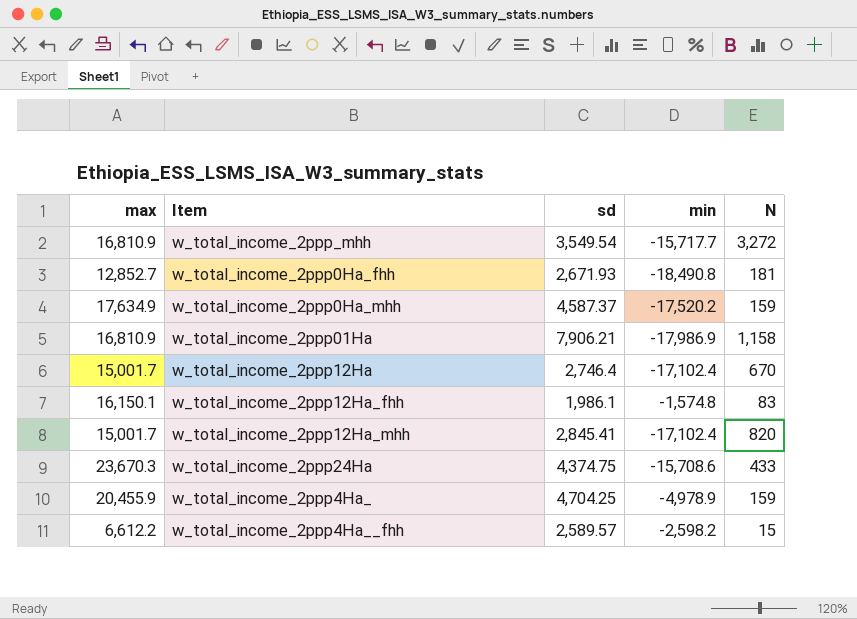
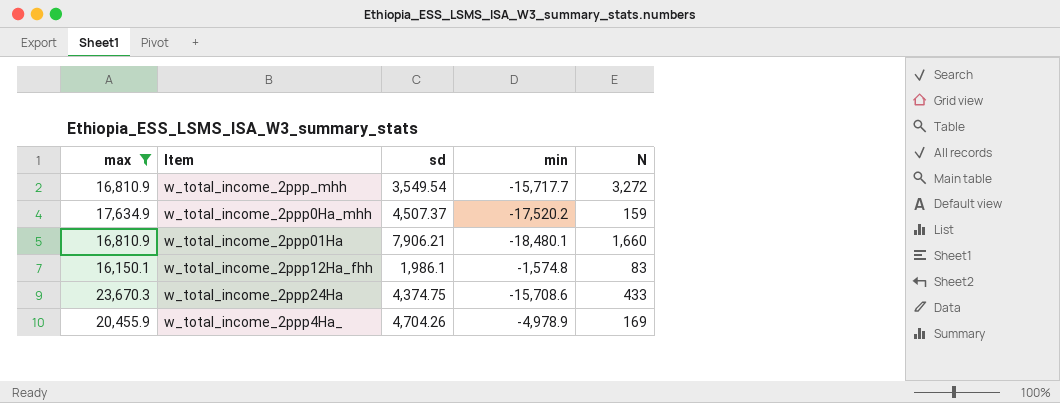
filter: none -> max >= 16,150.1
w_total_income_2ppp0Ha_mhh | sd: 4,587.37 -> 4,507.37
w_total_income_2ppp01Ha | min: -17,986.9 -> -18,480.1
w_total_income_2ppp01Ha | N: 1,158 -> 1,660
w_total_income_2ppp4Ha_ | sd: 4,704.25 -> 4,704.26
w_total_income_2ppp4Ha_ | N: 159 -> 169

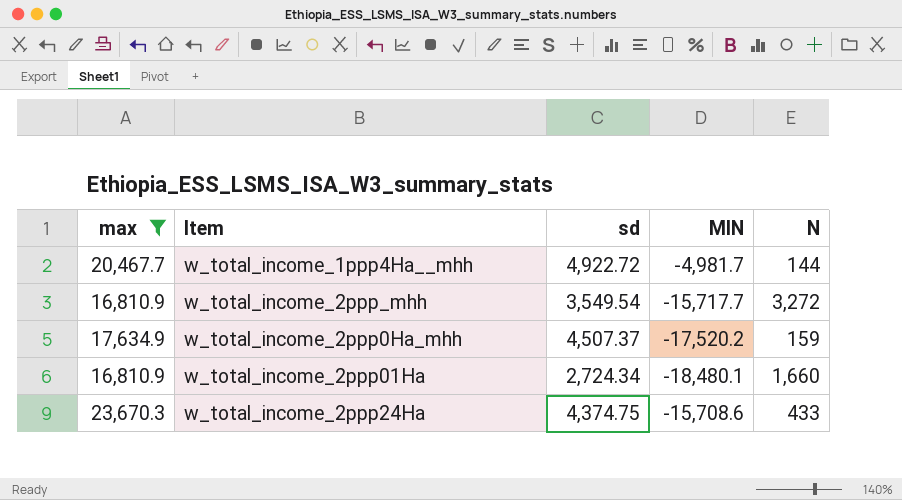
column name: min -> MIN
row w_total_income_2ppp12Ha_fhh: 16,150.1 | 1,986.1 | -1,574.8 | 83 -> none
row w_total_income_2ppp4Ha_: 20,455.9 | 4,704.26 | -4,978.9 | 169 -> none
row w_total_income_1ppp4Ha__mhh: none -> 20,467.7 | 4,922.72 | -4,981.7 | 144
w_total_income_2ppp01Ha | sd: 7,906.21 -> 2,724.34

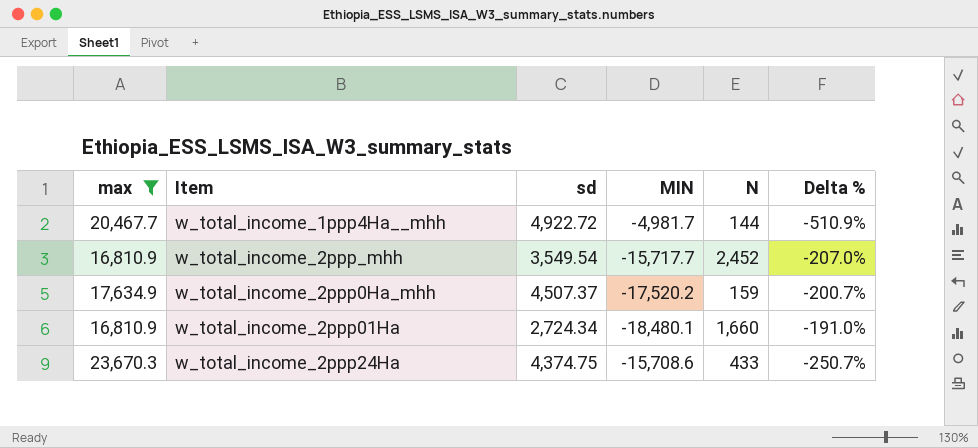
column Delta % | formula: none -> ([max] - [MIN]) / [MIN]
w_total_income_2ppp_mhh | N: 3,272 -> 2,452

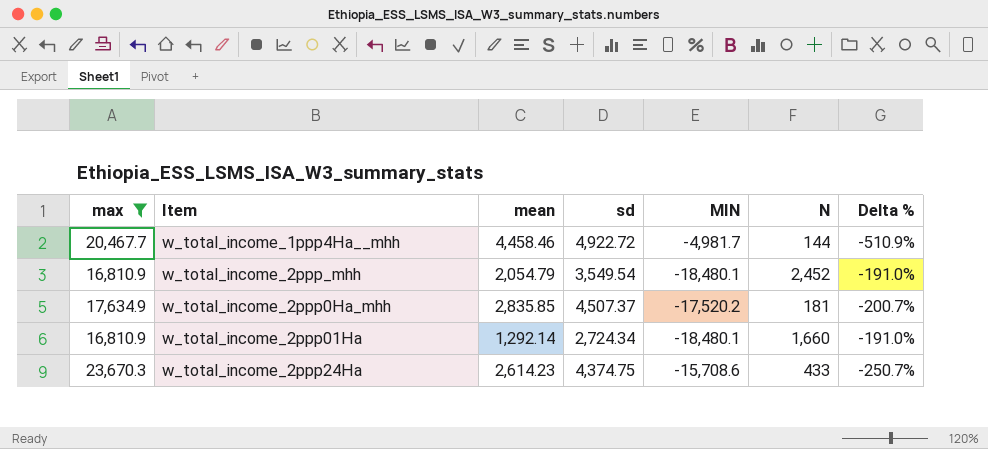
column mean | position: none -> 3
w_total_income_2ppp_mhh | MIN: -15,717.7 -> -18,480.1
w_total_income_2ppp_mhh | Delta %: -207.0% -> -191.0%
w_total_income_2ppp0Ha_mhh | N: 159 -> 181

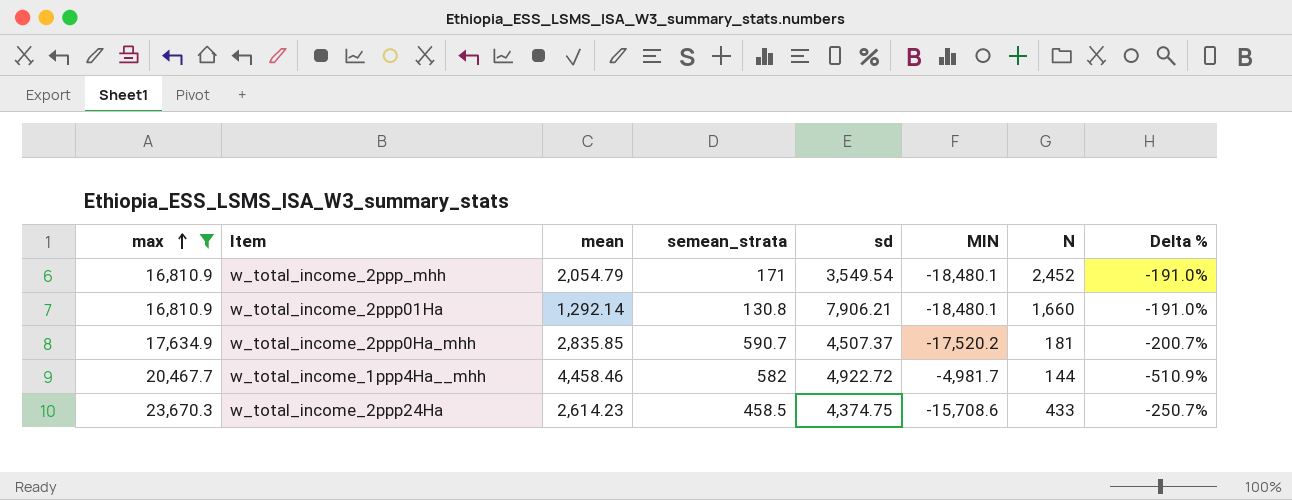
row order: none -> max ascending
column semean_strata | position: none -> 4
w_total_income_2ppp01Ha | sd: 2,724.34 -> 7,906.21

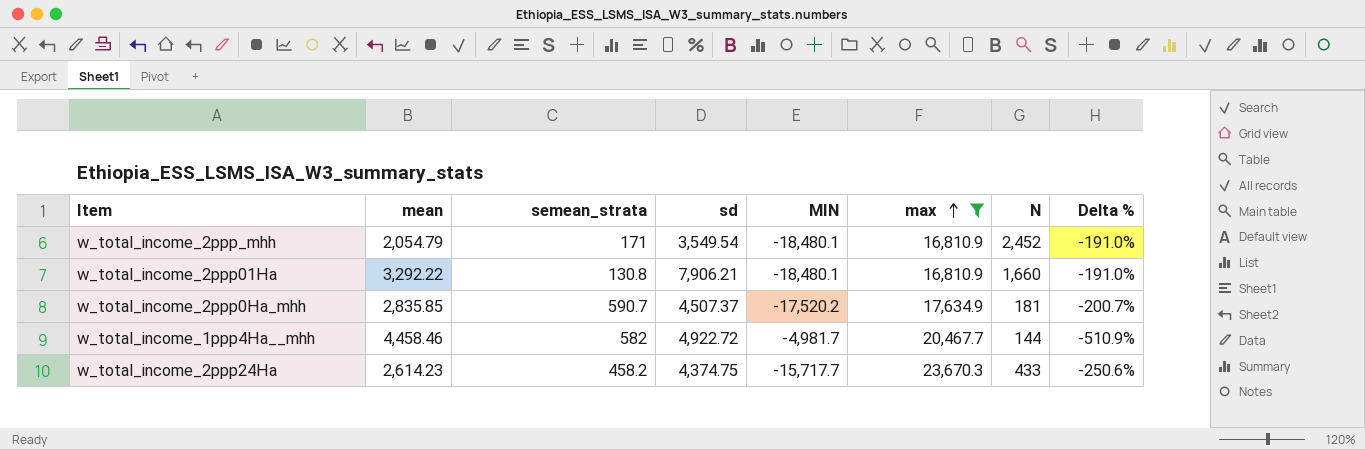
column max | position: 1 -> 6
w_total_income_2ppp01Ha | mean: 1,292.14 -> 3,292.22
w_total_income_2ppp24Ha | semean_strata: 458.5 -> 458.2
w_total_income_2ppp24Ha | MIN: -15,708.6 -> -15,717.7
w_total_income_2ppp24Ha | Delta %: -250.7% -> -250.6%

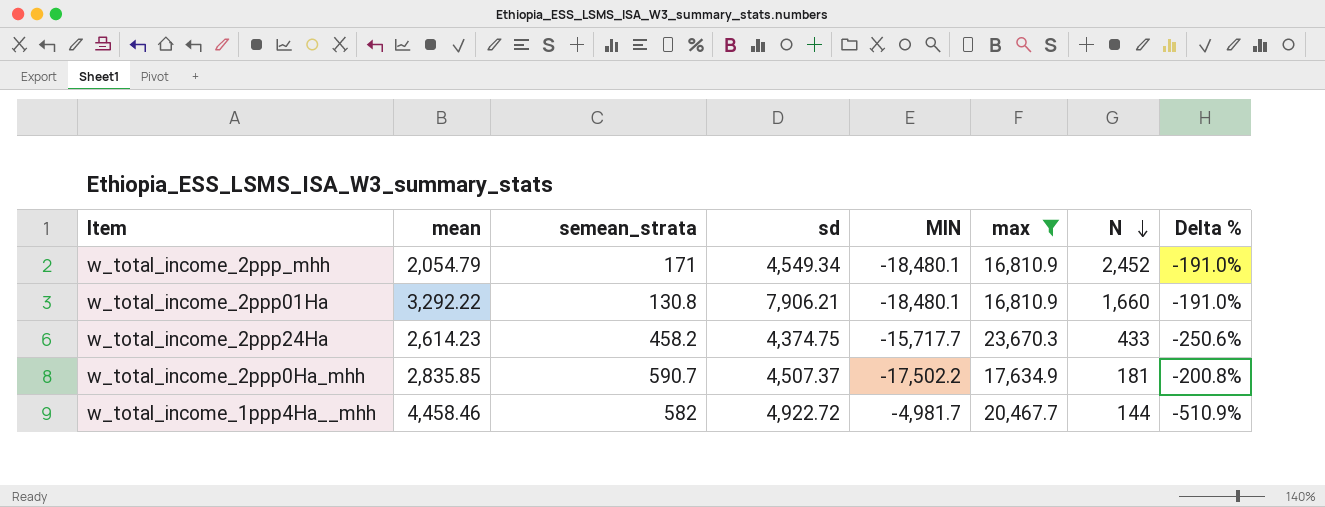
row order: max ascending -> N descending
w_total_income_2ppp_mhh | sd: 3,549.54 -> 4,549.34
w_total_income_2ppp0Ha_mhh | MIN: -17,520.2 -> -17,502.2
w_total_income_2ppp0Ha_mhh | Delta %: -200.7% -> -200.8%

